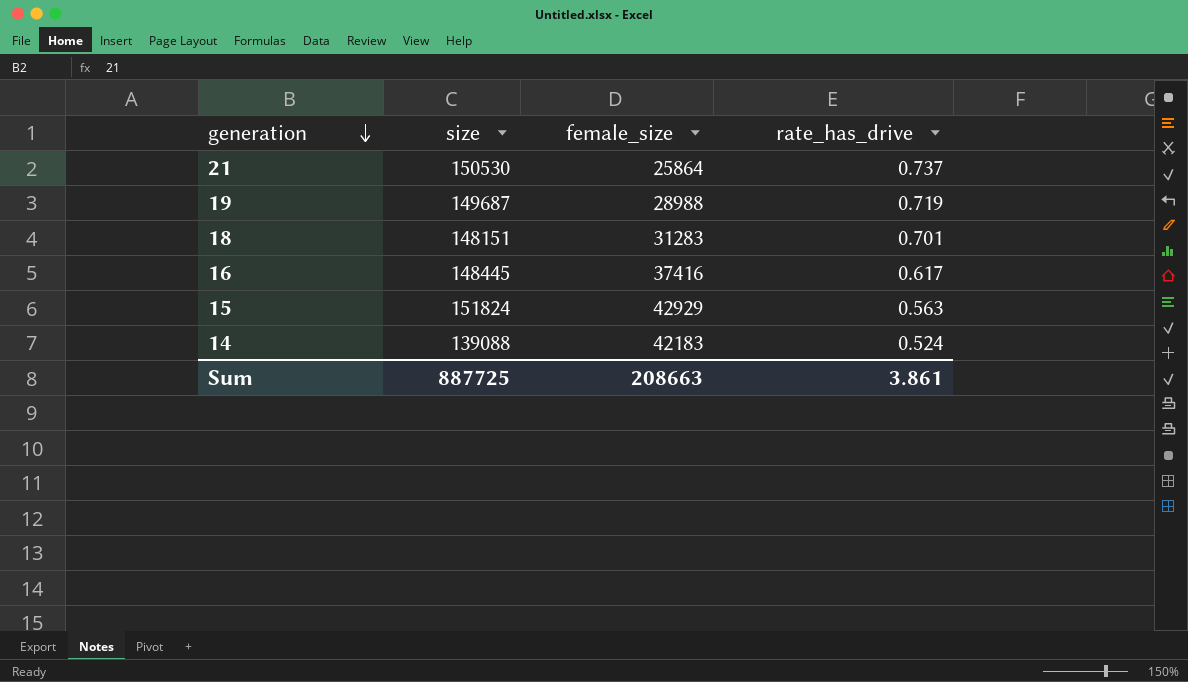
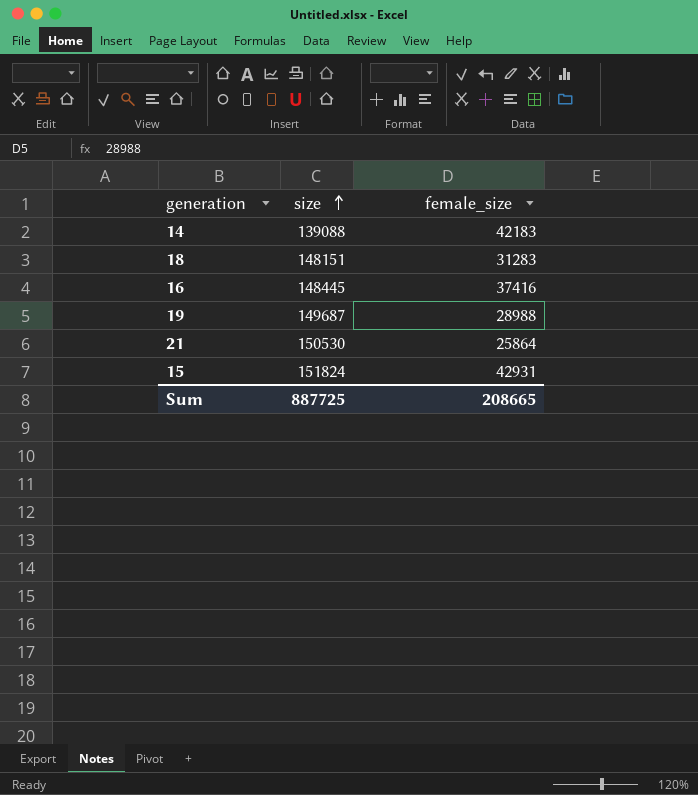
row order: generation descending -> size ascending
column rate_has_drive | position: 4 -> none
15 | female_size: 42929 -> 42931
Sum | female_size: 208663 -> 208665

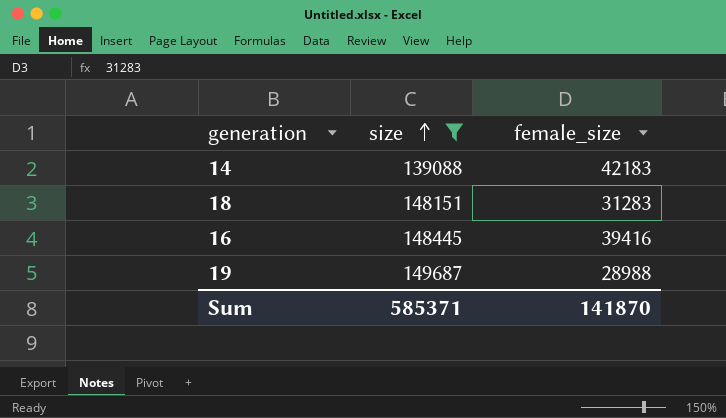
filter: none -> size <= 149687
16 | female_size: 37416 -> 39416
Sum | size: 887725 -> 585371
Sum | female_size: 208665 -> 141870

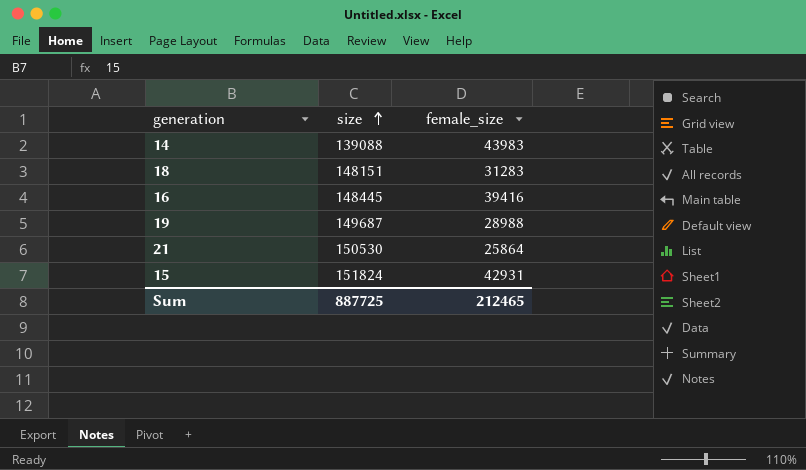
filter: size <= 149687 -> none
14 | female_size: 42183 -> 43983
Sum | size: 585371 -> 887725
Sum | female_size: 141870 -> 212465

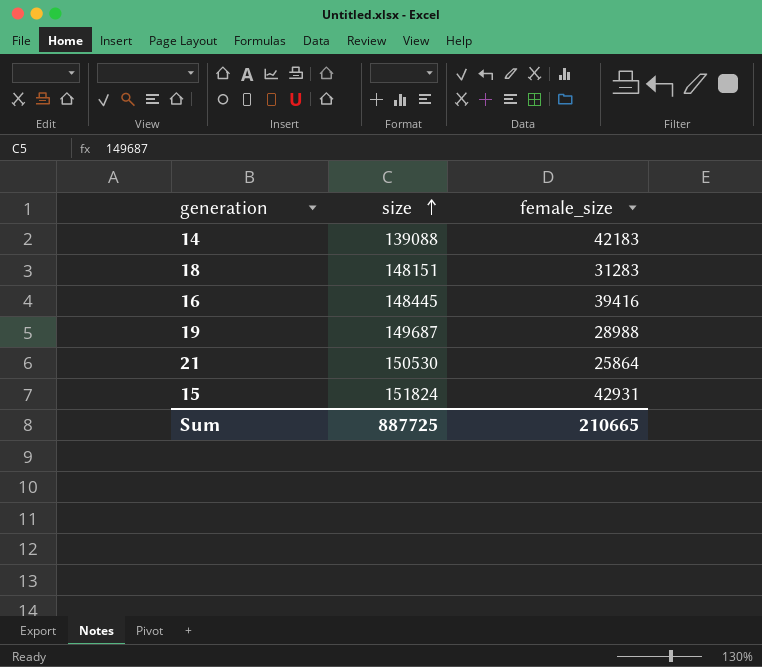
14 | female_size: 43983 -> 42183
Sum | female_size: 212465 -> 210665

